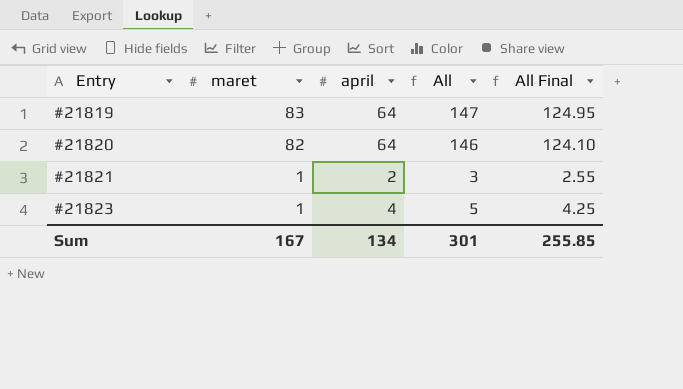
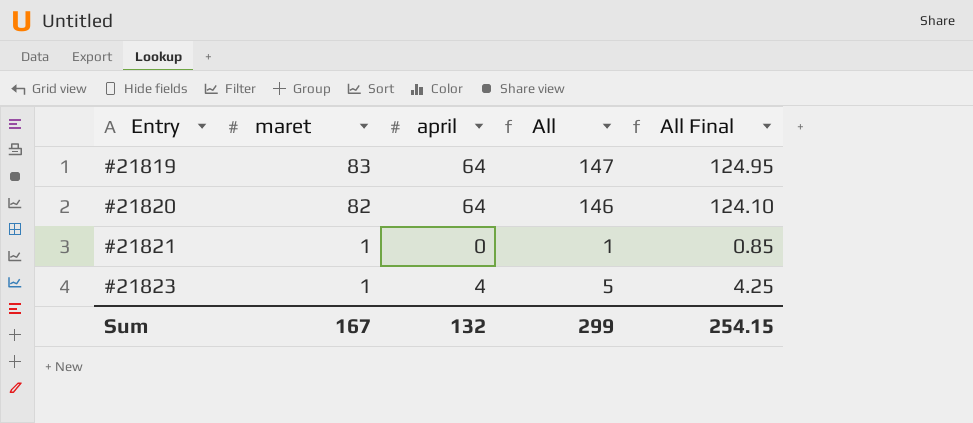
#21821 | april: 2 -> 0
#21821 | All: 3 -> 1
#21821 | All Final: 2.55 -> 0.85
Sum | april: 134 -> 132
Sum | All: 301 -> 299
Sum | All Final: 255.85 -> 254.15

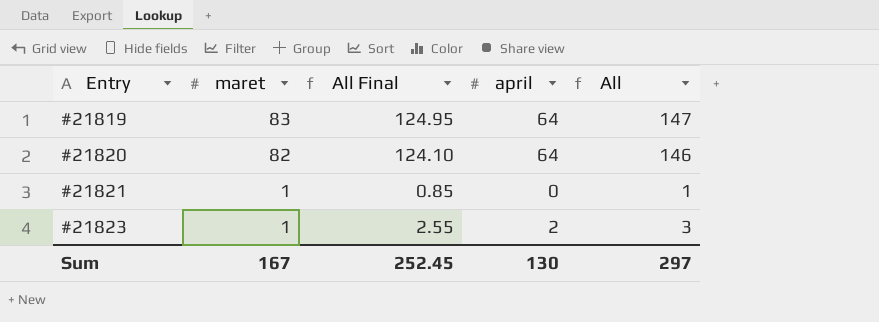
column All Final | position: 5 -> 3
#21823 | All Final: 4.25 -> 2.55
#21823 | april: 4 -> 2
#21823 | All: 5 -> 3
Sum | All Final: 254.15 -> 252.45
Sum | april: 132 -> 130
Sum | All: 299 -> 297

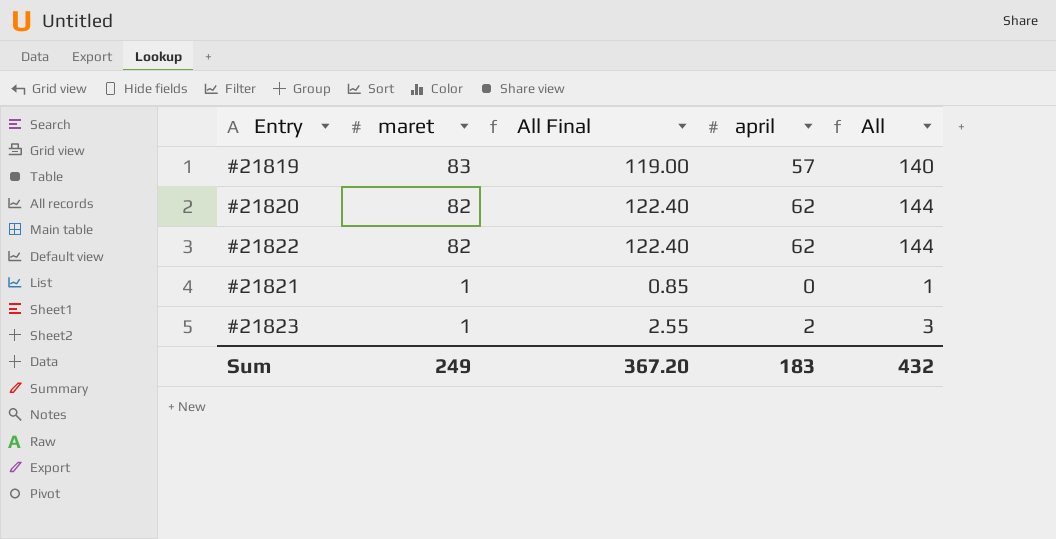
#21819 | All Final: 124.95 -> 119.00
#21819 | april: 64 -> 57
#21819 | All: 147 -> 140
#21820 | All Final: 124.10 -> 122.40
#21820 | april: 64 -> 62
#21820 | All: 146 -> 144
row #21822: none -> 82 | 122.40 | 62 | 144
Sum | maret: 167 -> 249
Sum | All Final: 252.45 -> 367.20
Sum | april: 130 -> 183
Sum | All: 297 -> 432

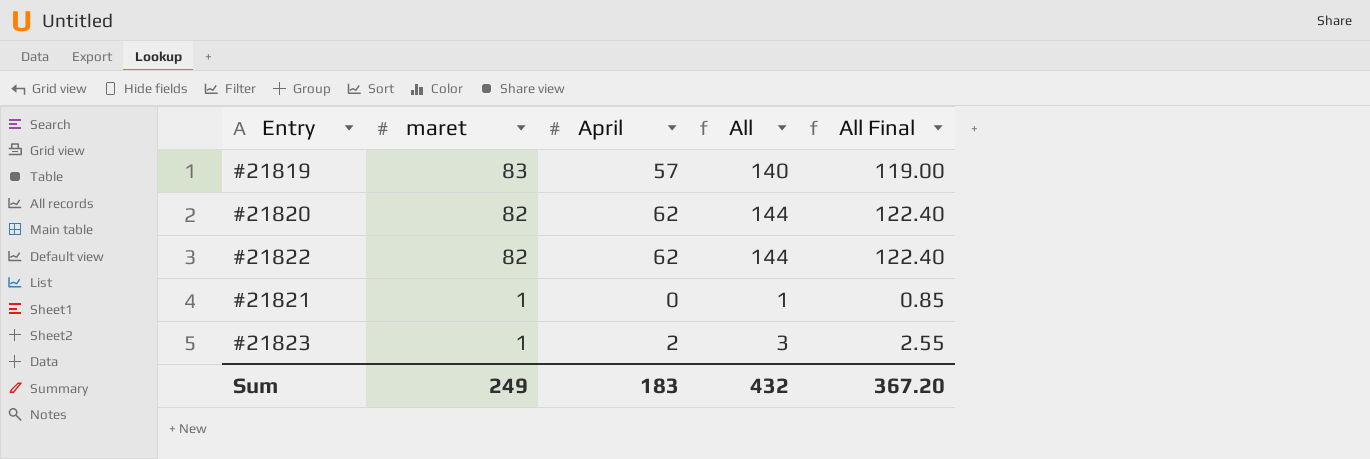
column name: april -> April
column All Final | position: 3 -> 5

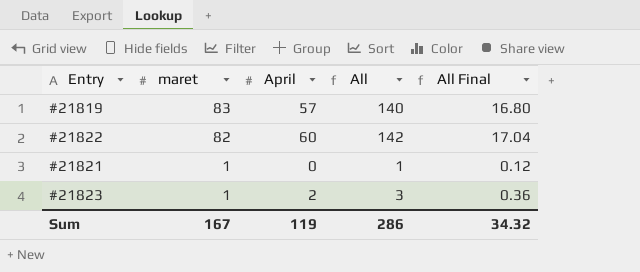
column All Final | formula: [All] * 0.85 -> [All] * 0.12
row #21820: 82 | 62 | 144 | 122.40 -> none
#21822 | April: 62 -> 60
#21822 | All: 144 -> 142
Sum | maret: 249 -> 167
Sum | April: 183 -> 119
Sum | All: 432 -> 286
Sum | All Final: 367.20 -> 34.32

